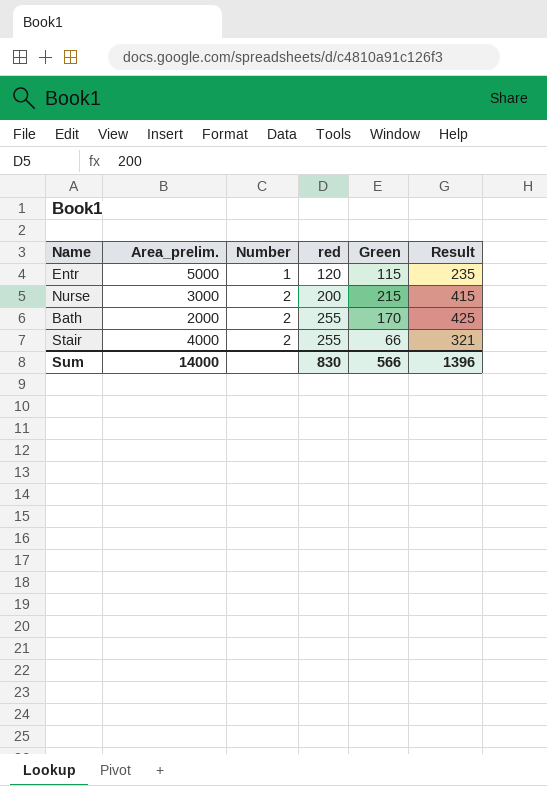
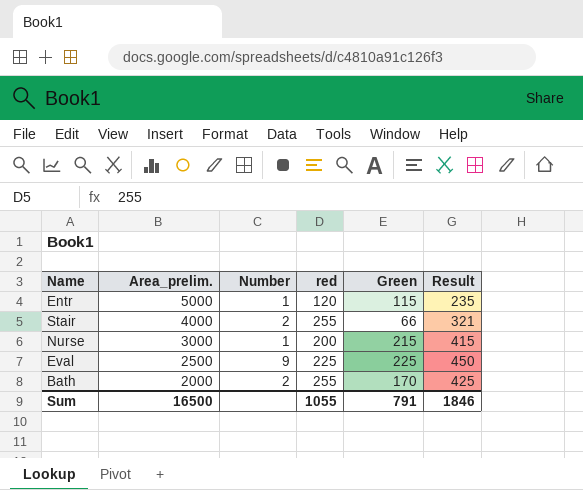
row order: Number ascending -> Area_prelim. descending
Nurse | Number: 2 -> 1
row Eval: none -> 2500 | 9 | 225 | 225 | 450
Sum | Area_prelim.: 14000 -> 16500
Sum | red: 830 -> 1055
Sum | Green: 566 -> 791
Sum | Result: 1396 -> 1846

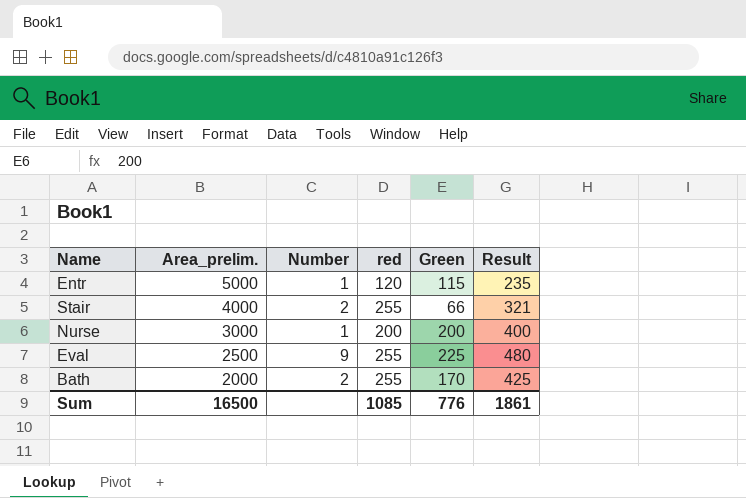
Nurse | Green: 215 -> 200
Nurse | Result: 415 -> 400
Eval | red: 225 -> 255
Eval | Result: 450 -> 480
Sum | red: 1055 -> 1085
Sum | Green: 791 -> 776
Sum | Result: 1846 -> 1861

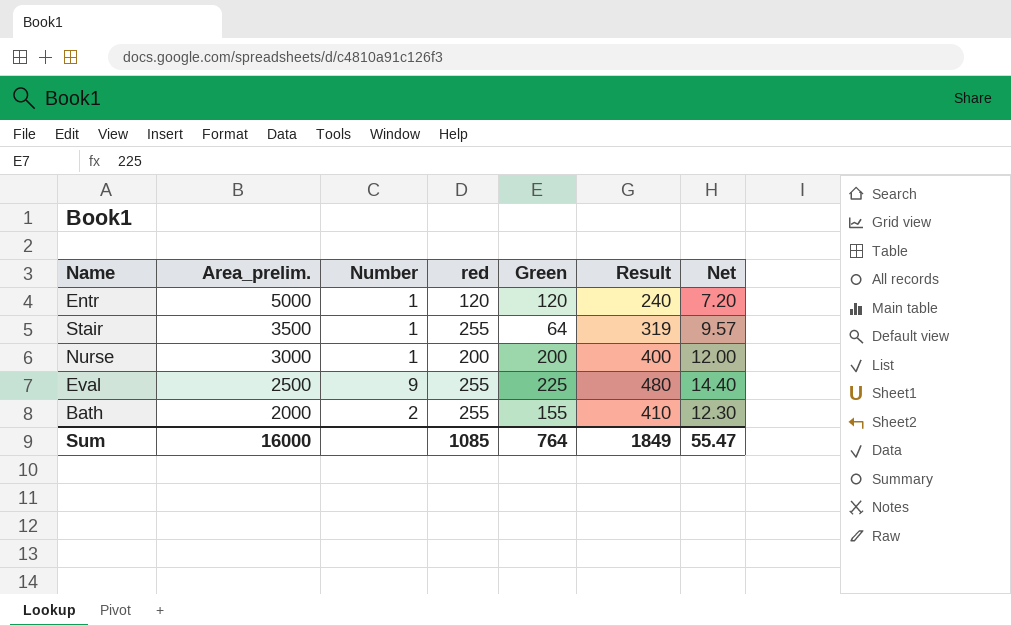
column Net | formula: none -> [Result] * 0.03
Entr | Green: 115 -> 120
Entr | Result: 235 -> 240
Stair | Area_prelim.: 4000 -> 3500
Stair | Number: 2 -> 1
Stair | Green: 66 -> 64
Stair | Result: 321 -> 319
Bath | Green: 170 -> 155
Bath | Result: 425 -> 410
Sum | Area_prelim.: 16500 -> 16000
Sum | Green: 776 -> 764
Sum | Result: 1861 -> 1849

